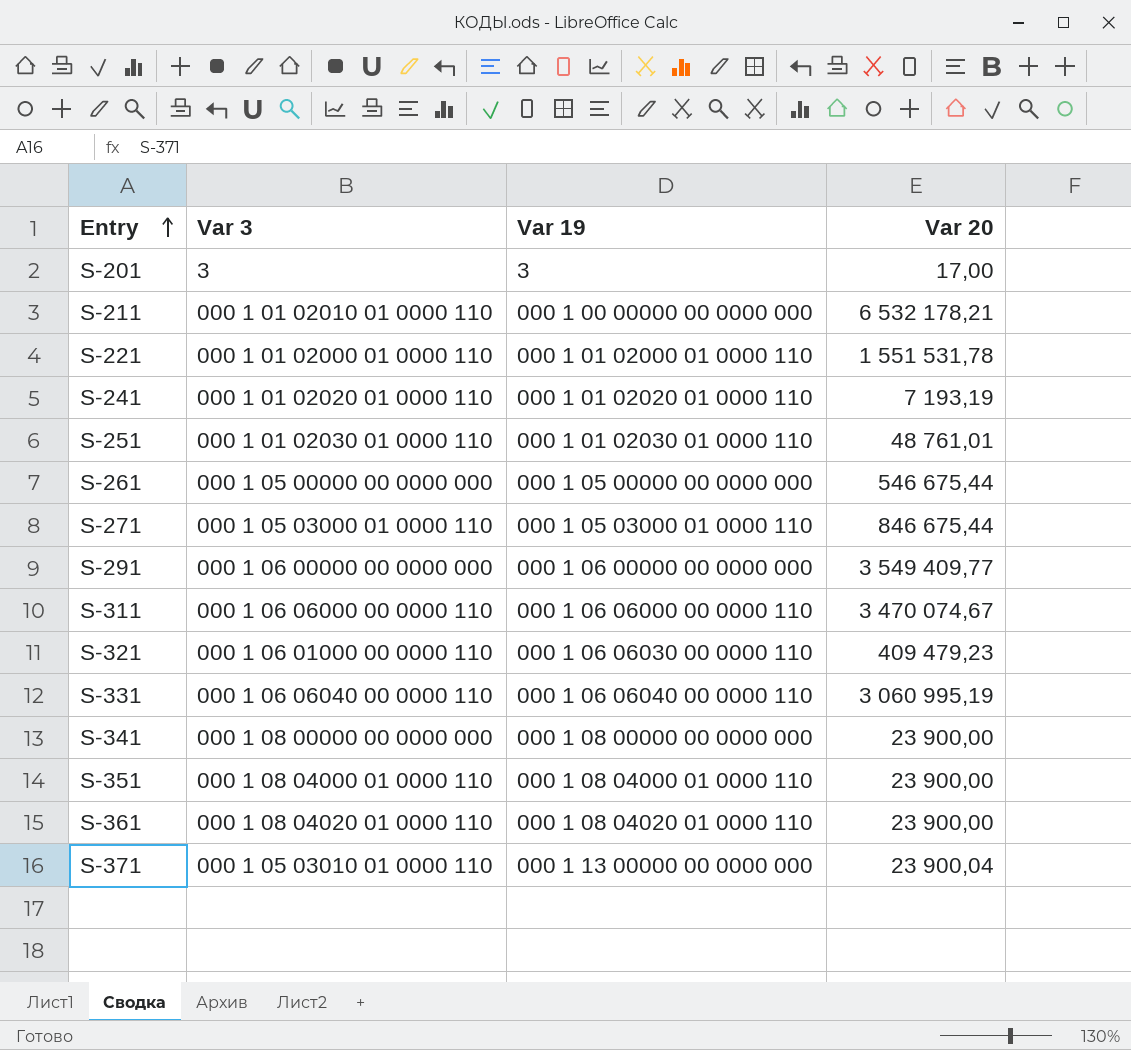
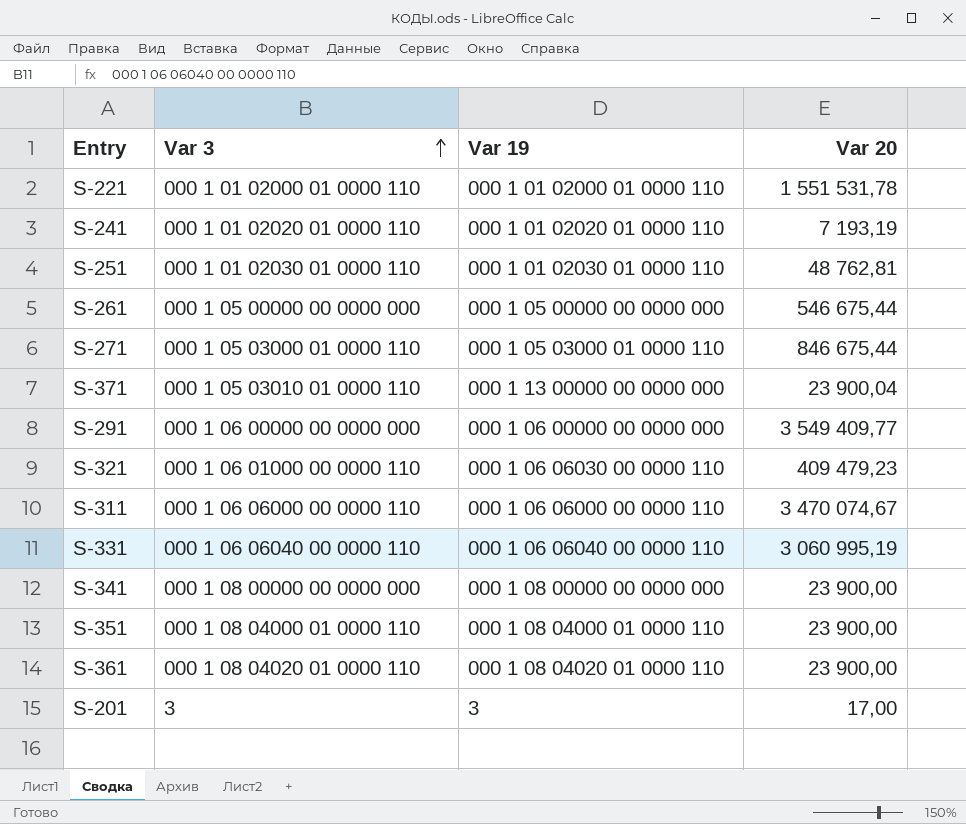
row order: Entry ascending -> Var 3 ascending
row S-211: 000 1 01 02010 01 0000 110 | 000 1 00 00000 00 0000 000 | 6 532 178,21 -> none
S-251 | Var 20: 48 761,01 -> 48 762,81

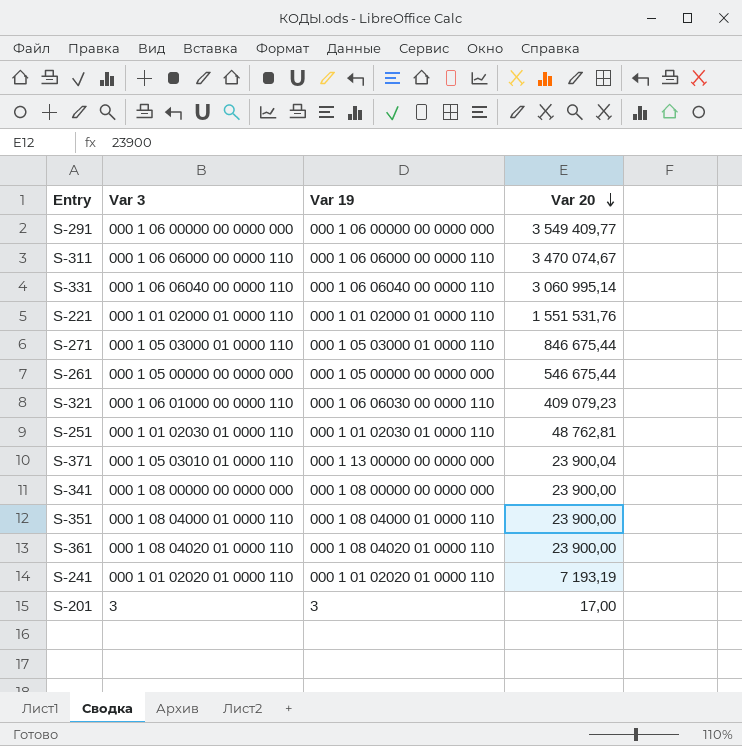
row order: Var 3 ascending -> Var 20 descending
S-331 | Var 20: 3 060 995,19 -> 3 060 995,14
S-221 | Var 20: 1 551 531,78 -> 1 551 531,76
S-321 | Var 20: 409 479,23 -> 409 079,23

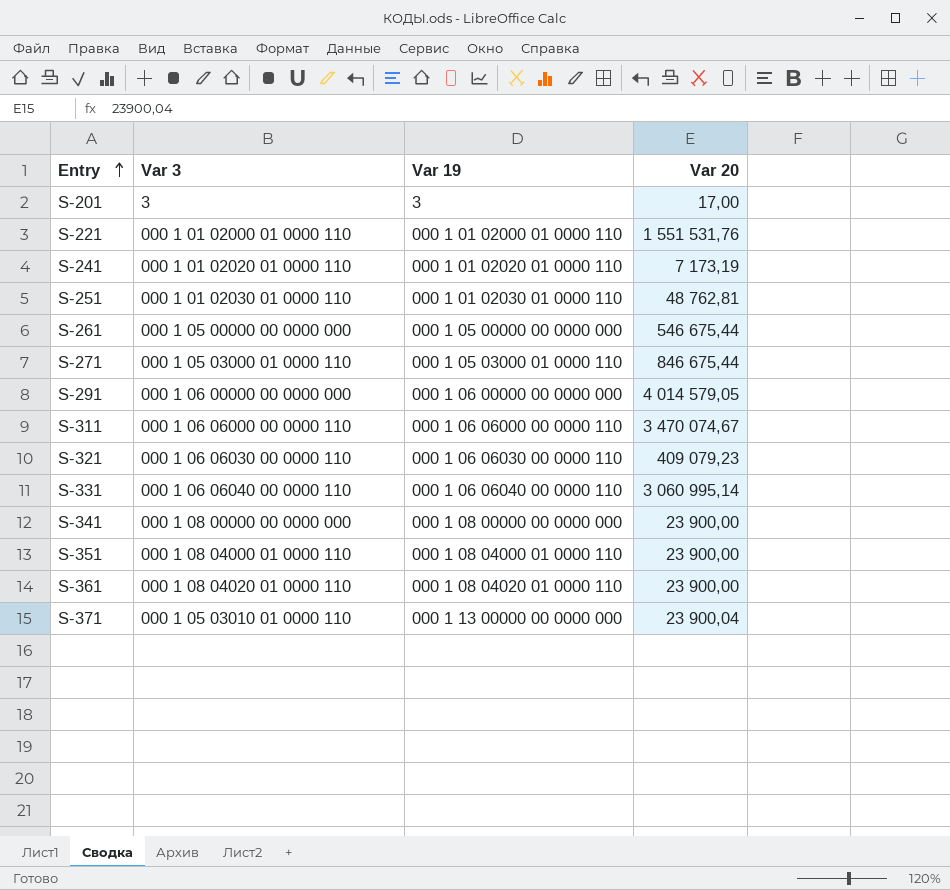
row order: Var 20 descending -> Entry ascending
S-241 | Var 20: 7 193,19 -> 7 173,19
S-291 | Var 20: 3 549 409,77 -> 4 014 579,05
S-321 | Var 3: 000 1 06 01000 00 0000 110 -> 000 1 06 06030 00 0000 110

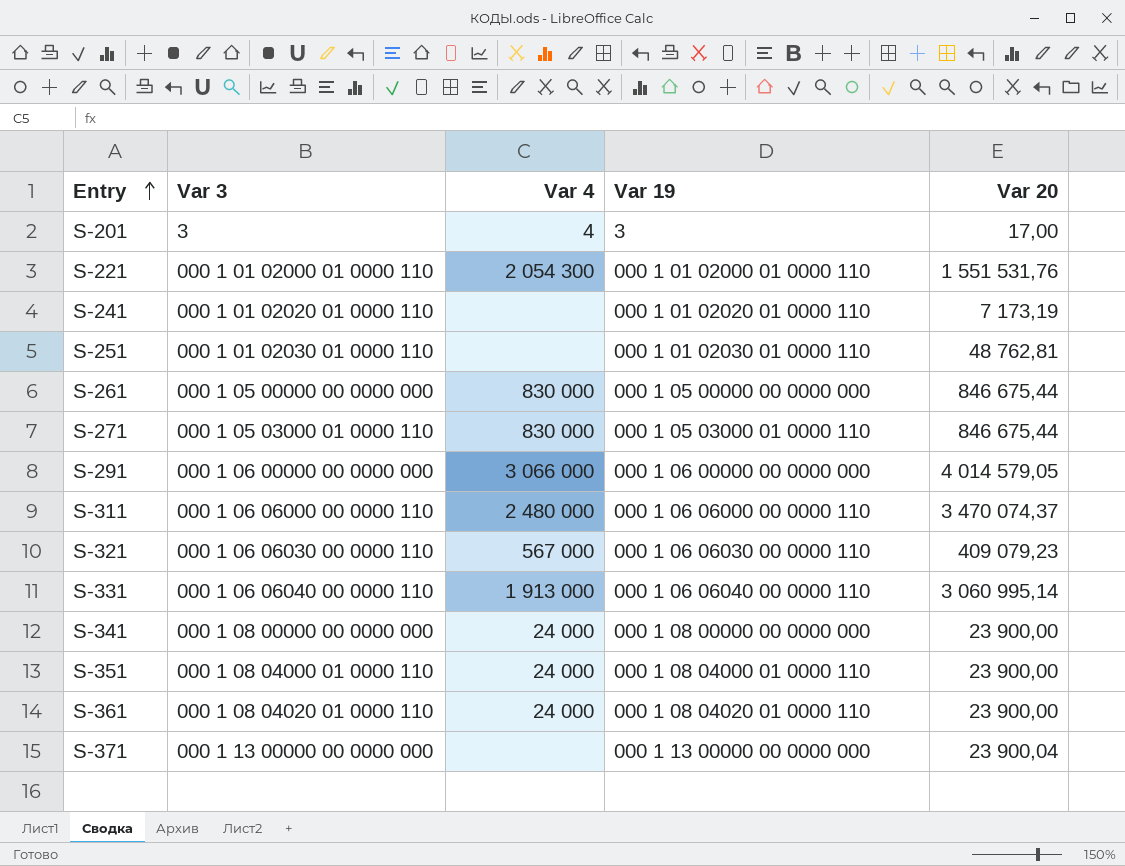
column Var 4 | position: none -> 3
S-261 | Var 20: 546 675,44 -> 846 675,44
S-311 | Var 20: 3 470 074,67 -> 3 470 074,37
S-371 | Var 3: 000 1 05 03010 01 0000 110 -> 000 1 13 00000 00 0000 000

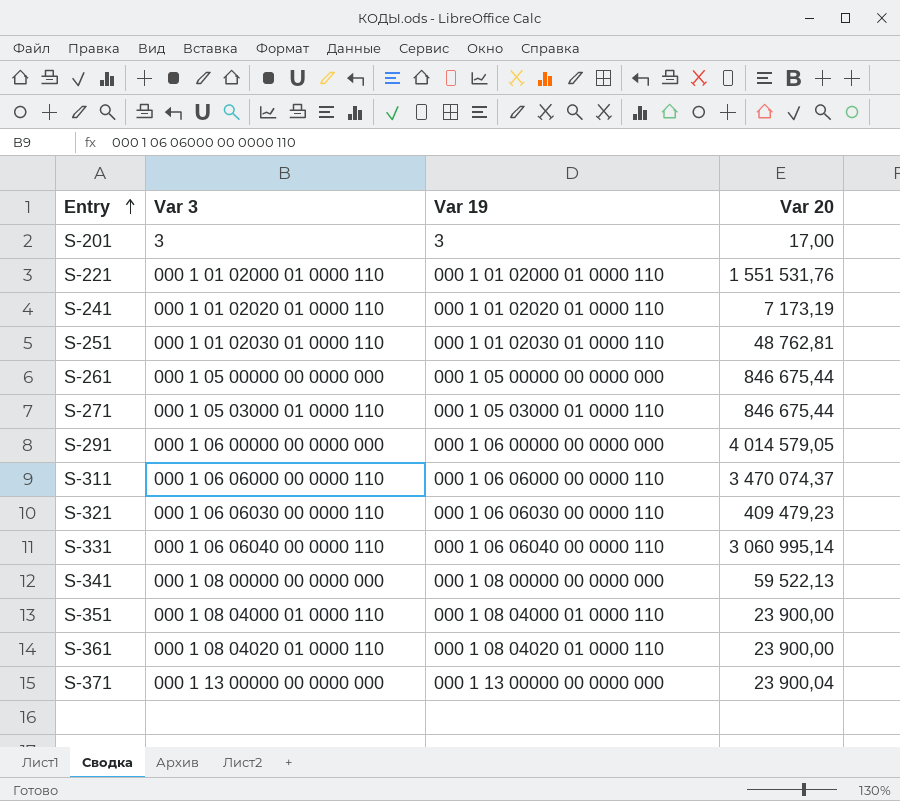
column Var 4 | position: 3 -> none
S-321 | Var 20: 409 079,23 -> 409 479,23
S-341 | Var 20: 23 900,00 -> 59 522,13

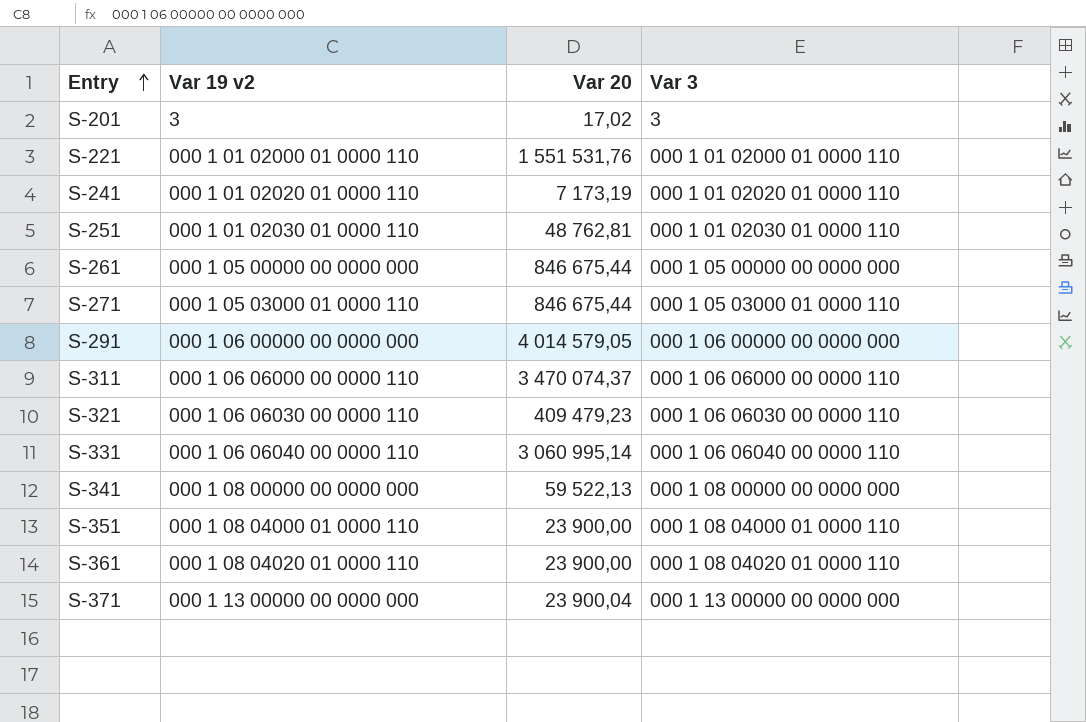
column name: Var 19 -> Var 19 v2
column Var 3 | position: 2 -> 4
S-201 | Var 20: 17,00 -> 17,02

